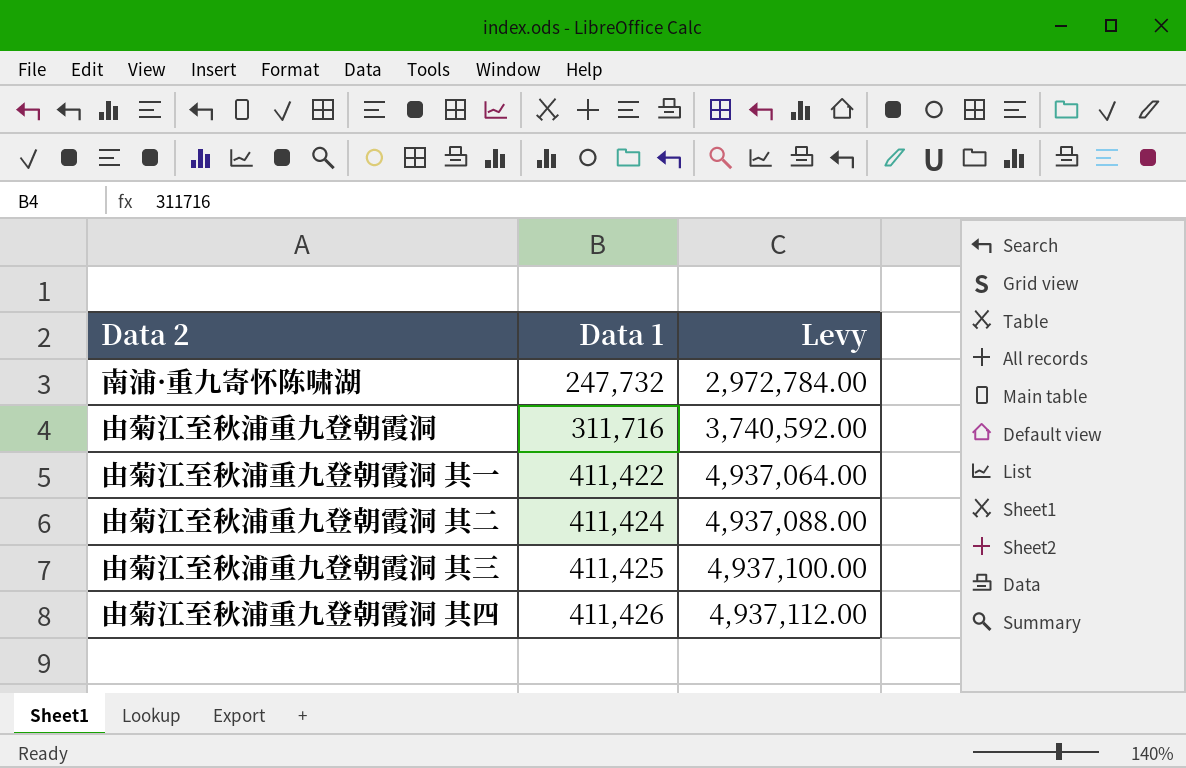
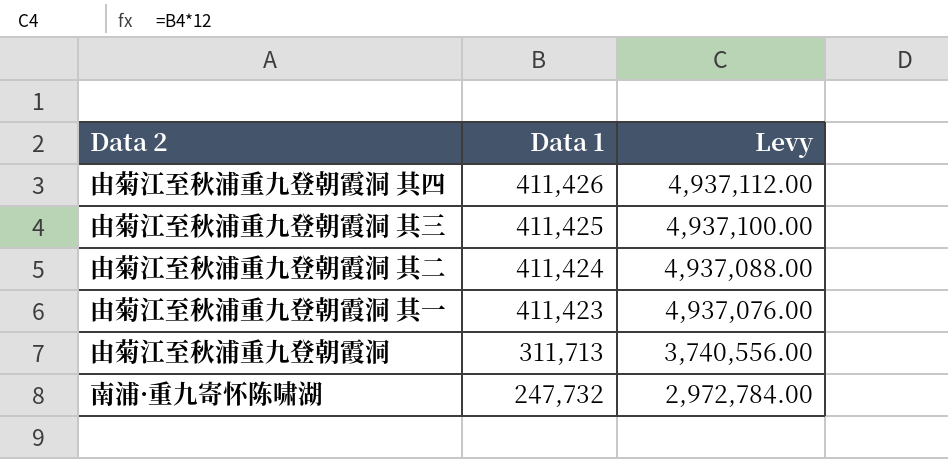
row order: Data 1 ascending -> Data 1 descending
由菊江至秋浦重九登朝霞洞 其一 | Data 1: 411,422 -> 411,423
由菊江至秋浦重九登朝霞洞 其一 | Levy: 4,937,064.00 -> 4,937,076.00
由菊江至秋浦重九登朝霞洞 | Data 1: 311,716 -> 311,713
由菊江至秋浦重九登朝霞洞 | Levy: 3,740,592.00 -> 3,740,556.00

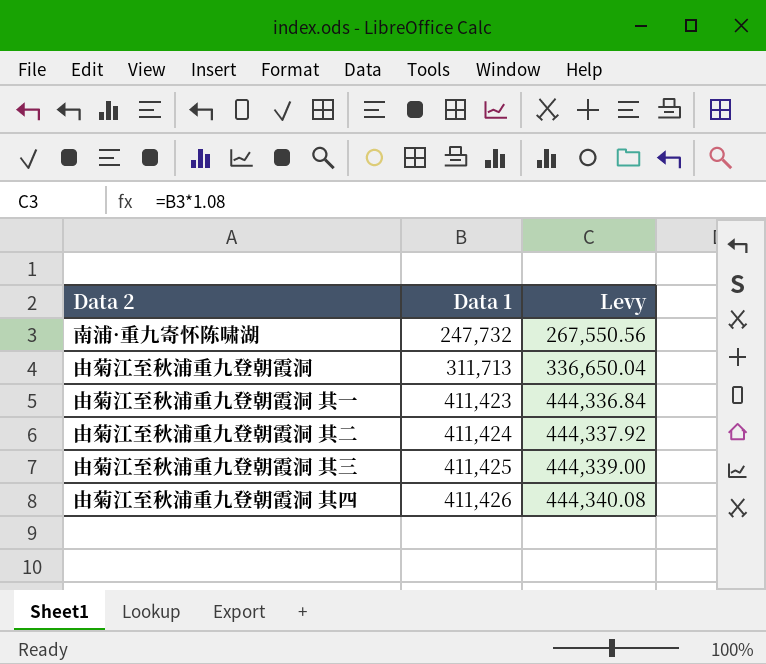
row order: Data 1 descending -> Data 1 ascending
column Levy | formula: [Data 1] * 12 -> [Data 1] * 1.08

